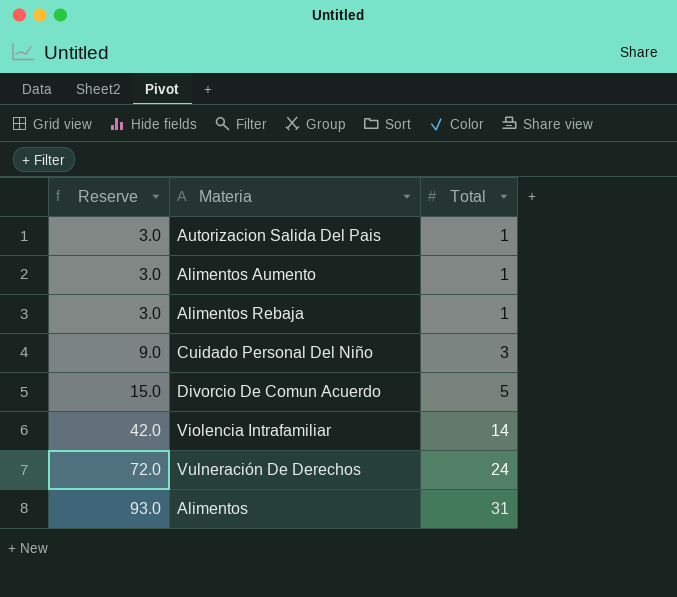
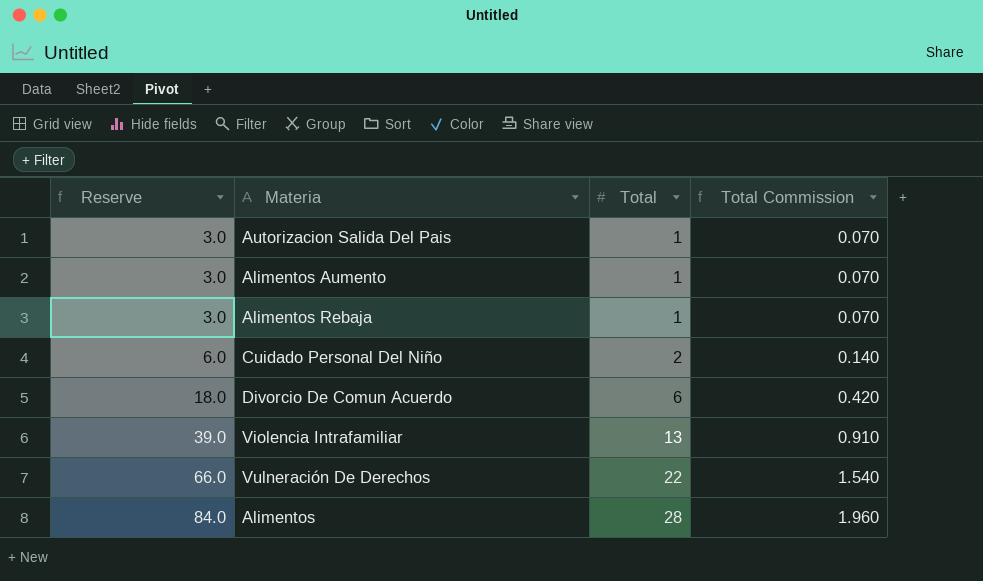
column Total Commission | formula: none -> [Total] * 0.07
Cuidado Personal Del Niño | Reserve: 9.0 -> 6.0
Cuidado Personal Del Niño | Total: 3 -> 2
Divorcio De Comun Acuerdo | Reserve: 15.0 -> 18.0
Divorcio De Comun Acuerdo | Total: 5 -> 6
Violencia Intrafamiliar | Reserve: 42.0 -> 39.0
Violencia Intrafamiliar | Total: 14 -> 13
Vulneración De Derechos | Reserve: 72.0 -> 66.0
Vulneración De Derechos | Total: 24 -> 22
Alimentos | Reserve: 93.0 -> 84.0
Alimentos | Total: 31 -> 28

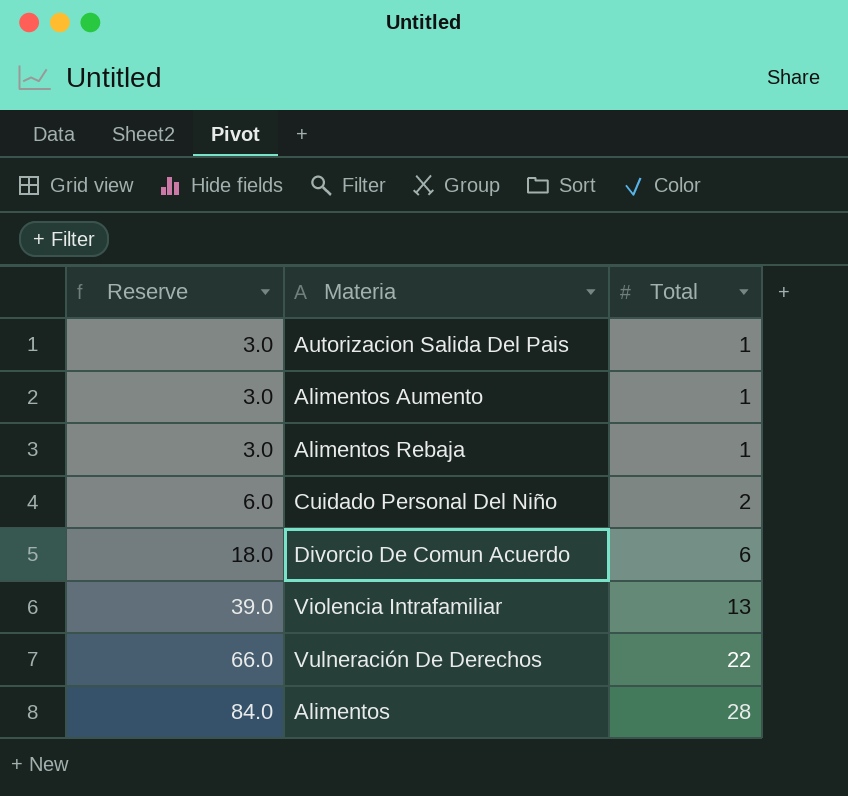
column Total Commission | formula: [Total] * 0.07 -> none

